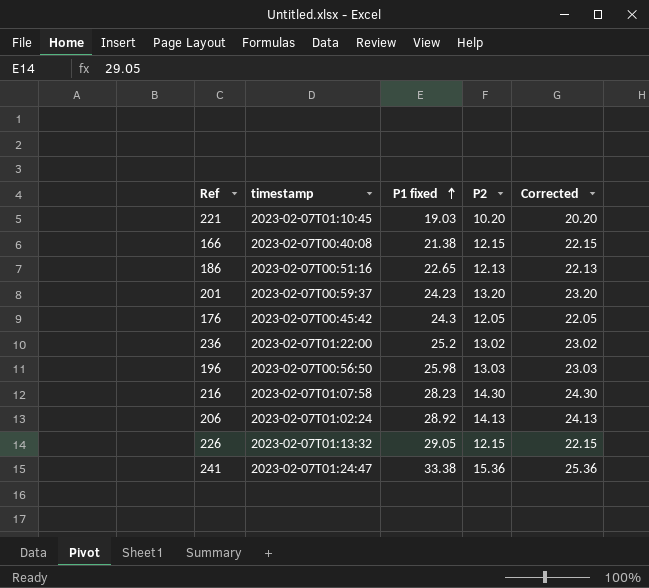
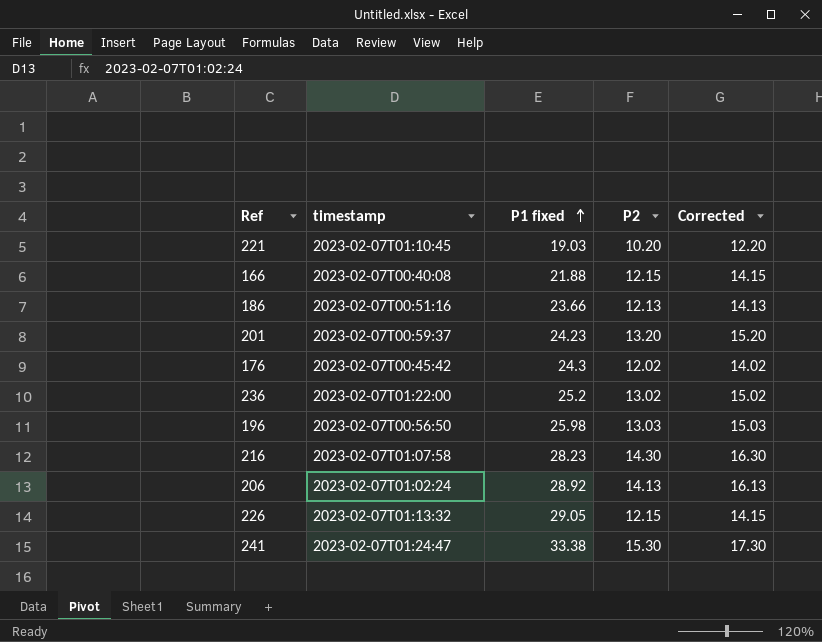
column Corrected | formula: [P2] + 10 -> [P2] + 2
166 | P1 fixed: 21.38 -> 21.88
186 | P1 fixed: 22.65 -> 23.66
176 | P2: 12.05 -> 12.02
241 | P2: 15.36 -> 15.30

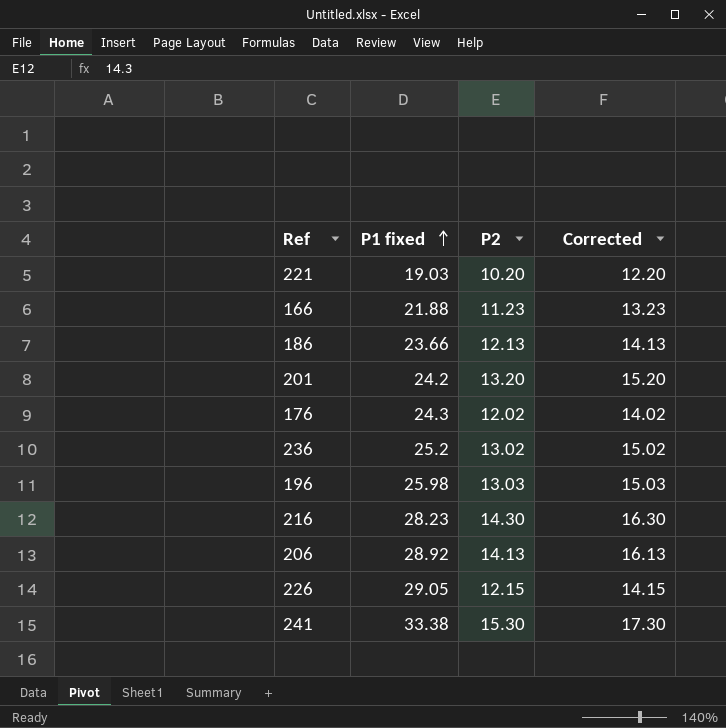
column timestamp | position: 2 -> none
166 | P2: 12.15 -> 11.23
166 | Corrected: 14.15 -> 13.23
201 | P1 fixed: 24.23 -> 24.2

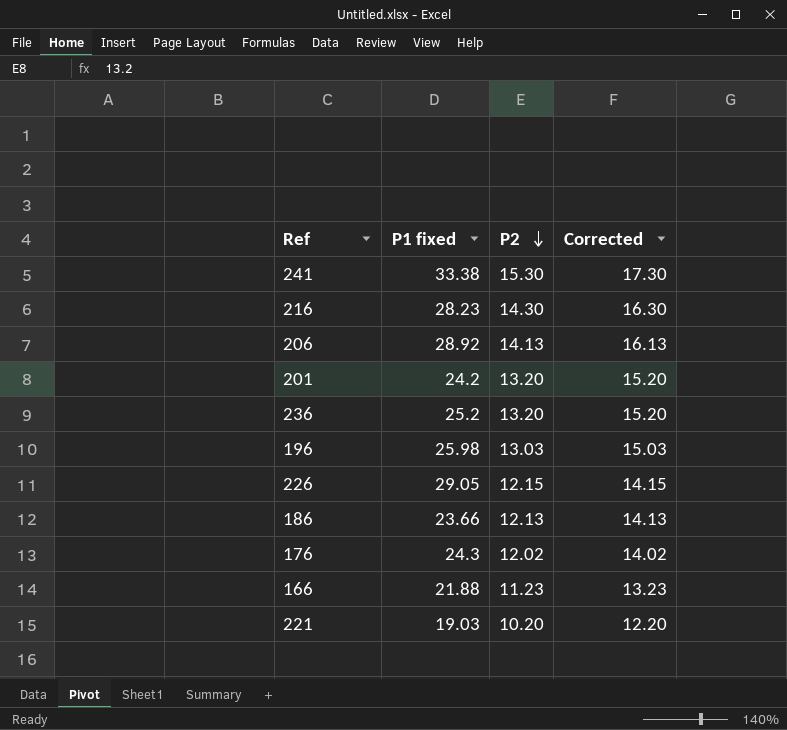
row order: P1 fixed ascending -> P2 descending
236 | P2: 13.02 -> 13.20
236 | Corrected: 15.02 -> 15.20

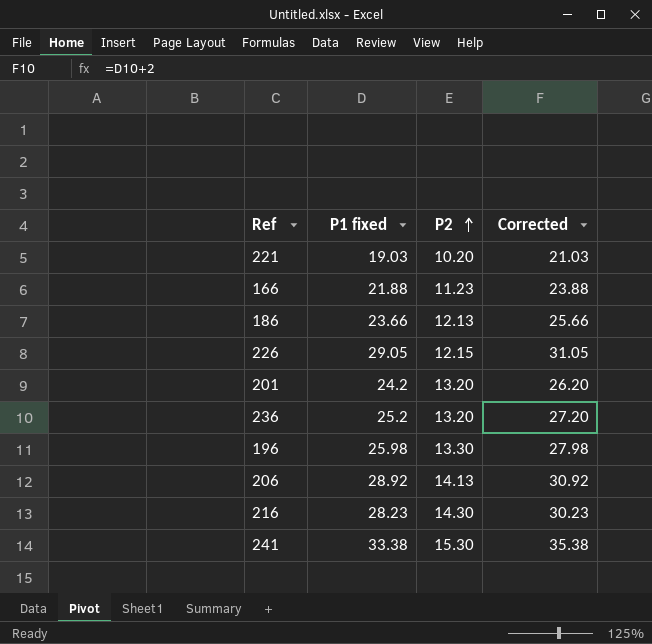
row order: P2 descending -> P2 ascending
column Corrected | formula: [P2] + 2 -> [P1 fixed] + 2
row 176: 24.3 | 12.02 | 14.02 -> none
196 | P2: 13.03 -> 13.30

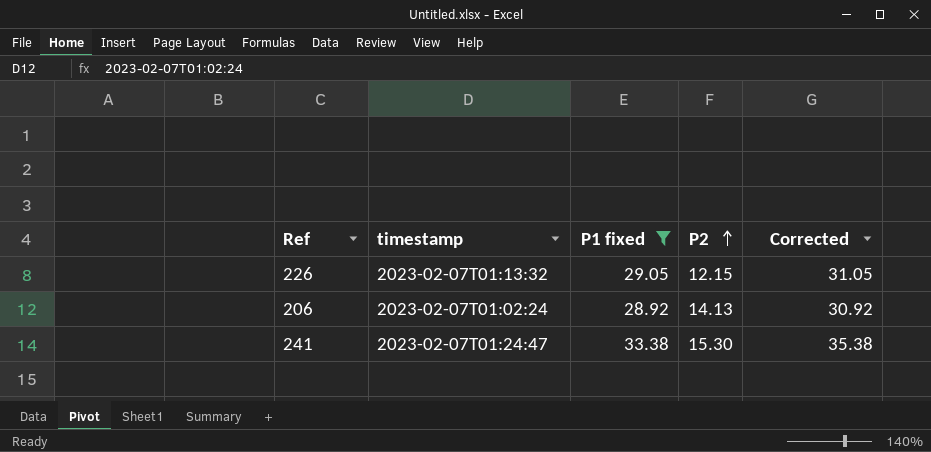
filter: none -> P1 fixed >= 28.92
column timestamp | position: none -> 2

